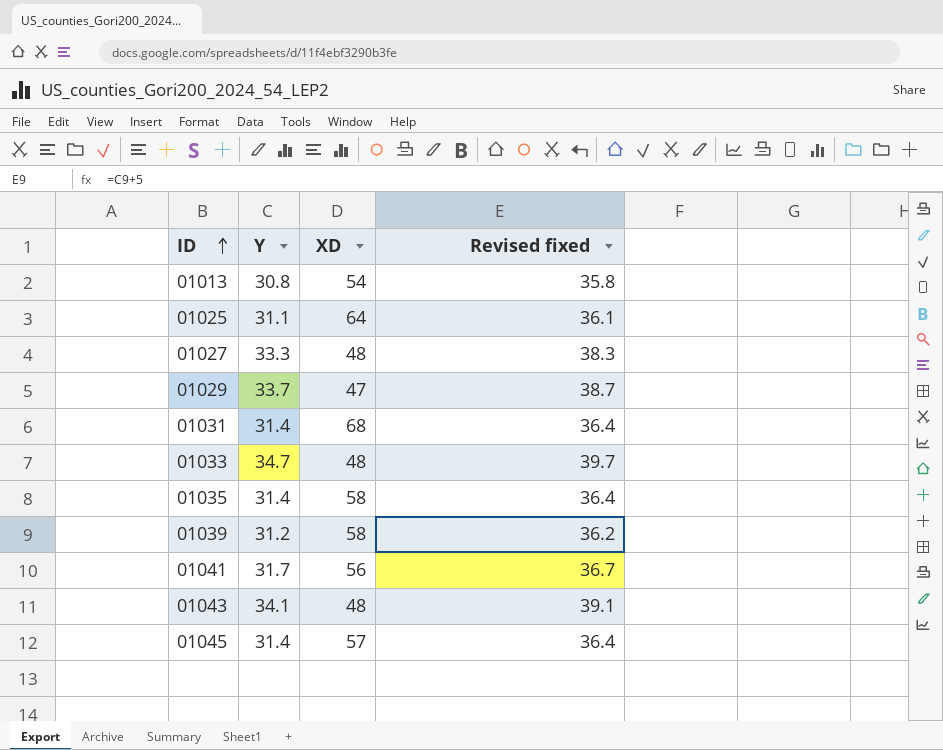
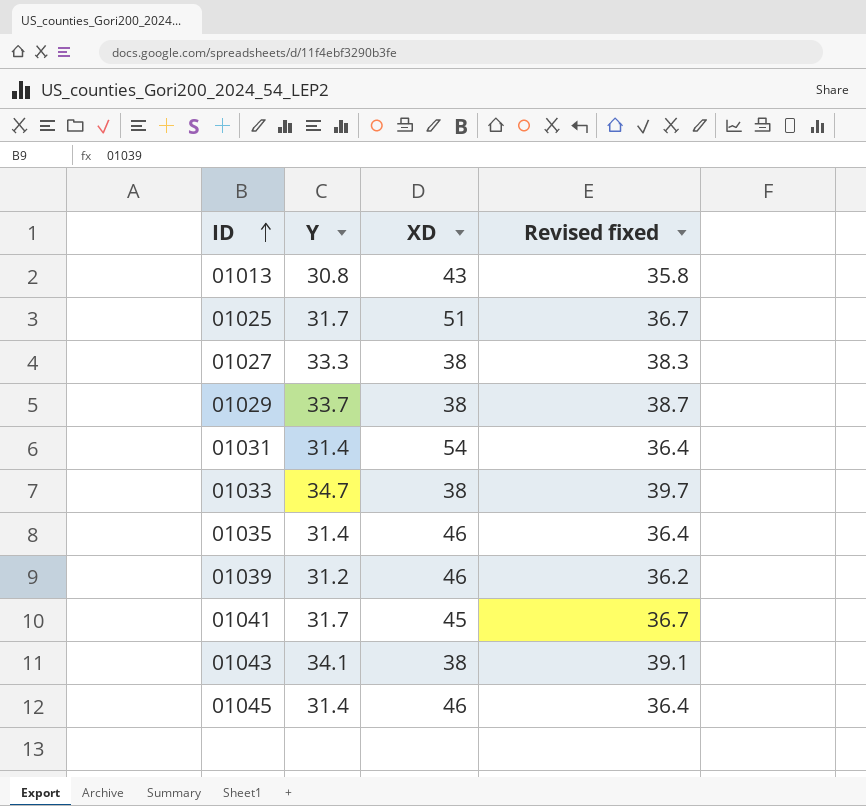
01013 | XD: 54 -> 43
01025 | Y: 31.1 -> 31.7
01025 | XD: 64 -> 51
01025 | Revised fixed: 36.1 -> 36.7
01027 | XD: 48 -> 38
01029 | XD: 47 -> 38
01031 | XD: 68 -> 54
01033 | XD: 48 -> 38
01035 | XD: 58 -> 46
01039 | XD: 58 -> 46
01041 | XD: 56 -> 45
01043 | XD: 48 -> 38
01045 | XD: 57 -> 46

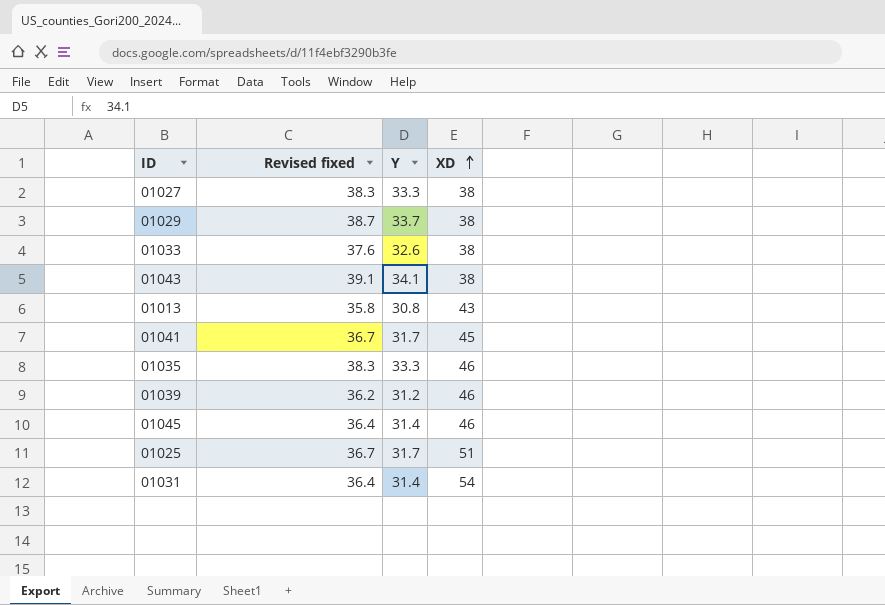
row order: ID ascending -> XD ascending
column Revised fixed | position: 4 -> 2
01033 | Revised fixed: 39.7 -> 37.6
01033 | Y: 34.7 -> 32.6
01035 | Revised fixed: 36.4 -> 38.3
01035 | Y: 31.4 -> 33.3

